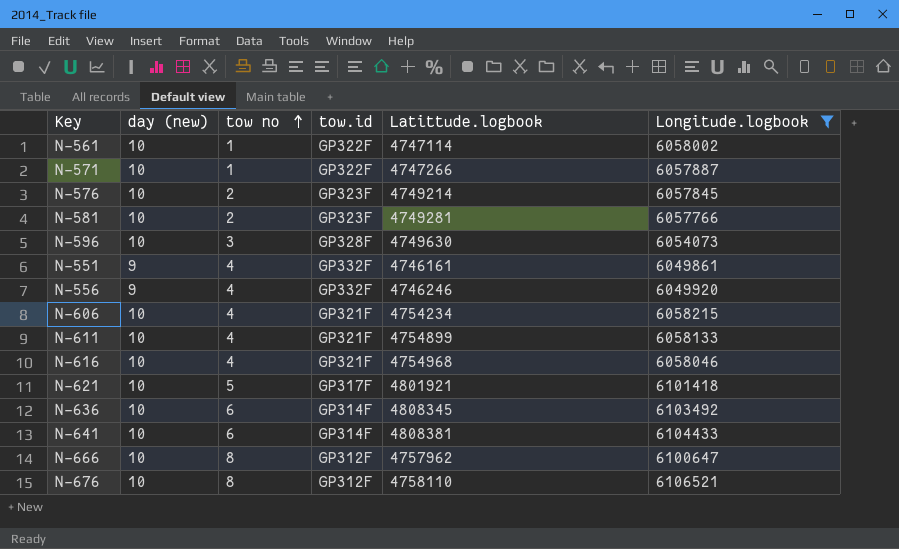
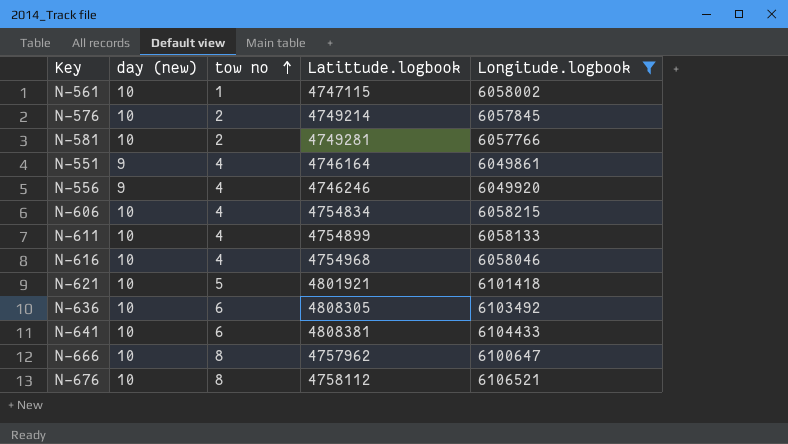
column tow.id | position: 4 -> none
row N-571: 10 | 1 | GP322F | 4747266 | 6057887 -> none
row N-596: 10 | 3 | GP328F | 4749630 | 6054073 -> none
N-561 | Latittude.logbook: 4747114 -> 4747115
N-551 | Latittude.logbook: 4746161 -> 4746164
N-606 | Latittude.logbook: 4754234 -> 4754834
N-636 | Latittude.logbook: 4808345 -> 4808305
N-676 | Latittude.logbook: 4758110 -> 4758112

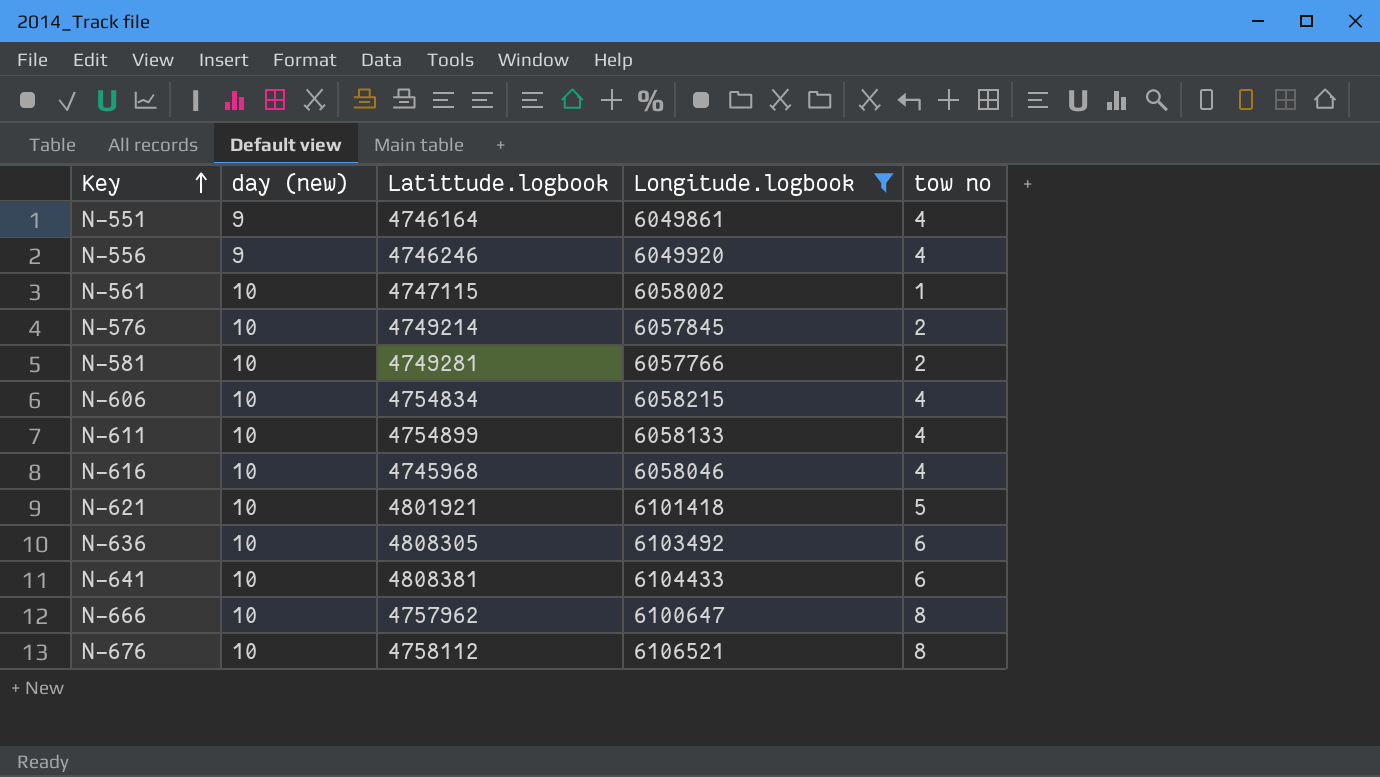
row order: tow no ascending -> Key ascending
column tow no | position: 3 -> 5
N-616 | Latittude.logbook: 4754968 -> 4745968

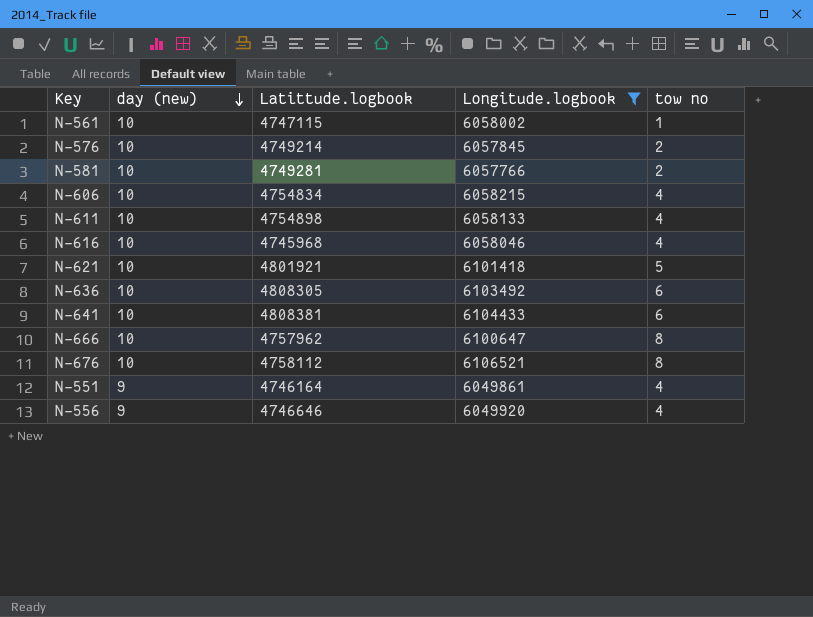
row order: Key ascending -> day (new) descending
N-611 | Latittude.logbook: 4754899 -> 4754898
N-556 | Latittude.logbook: 4746246 -> 4746646

